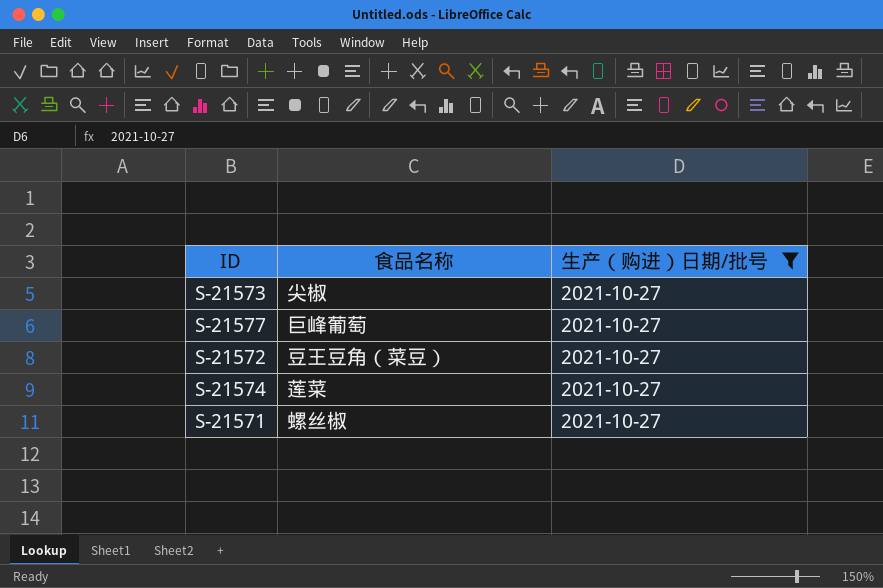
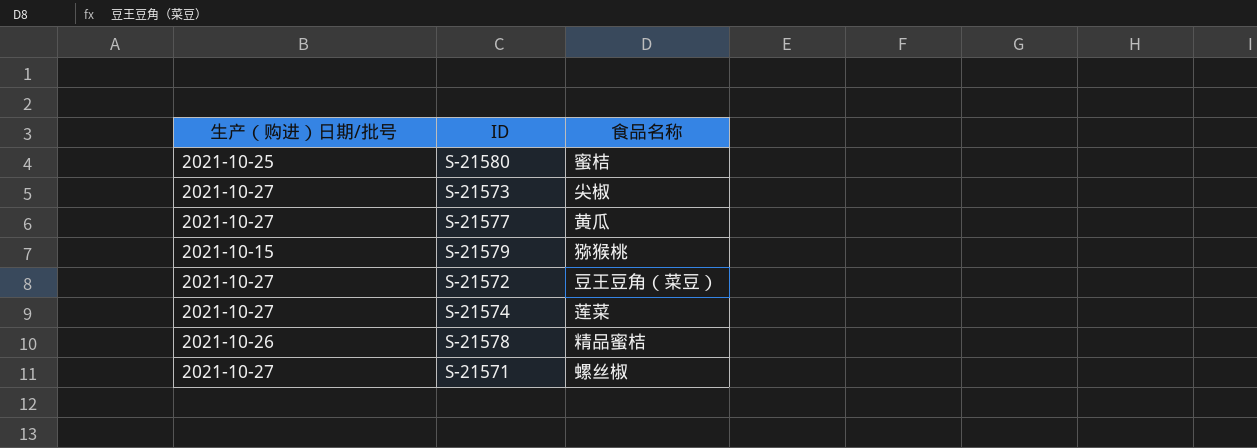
filter: 生产（购进）日期/批号 = 2021-10-27 -> none
column 生产（购进）日期/批号 | position: 3 -> 1
S-21577 | 食品名称: 巨峰葡萄 -> 黄瓜

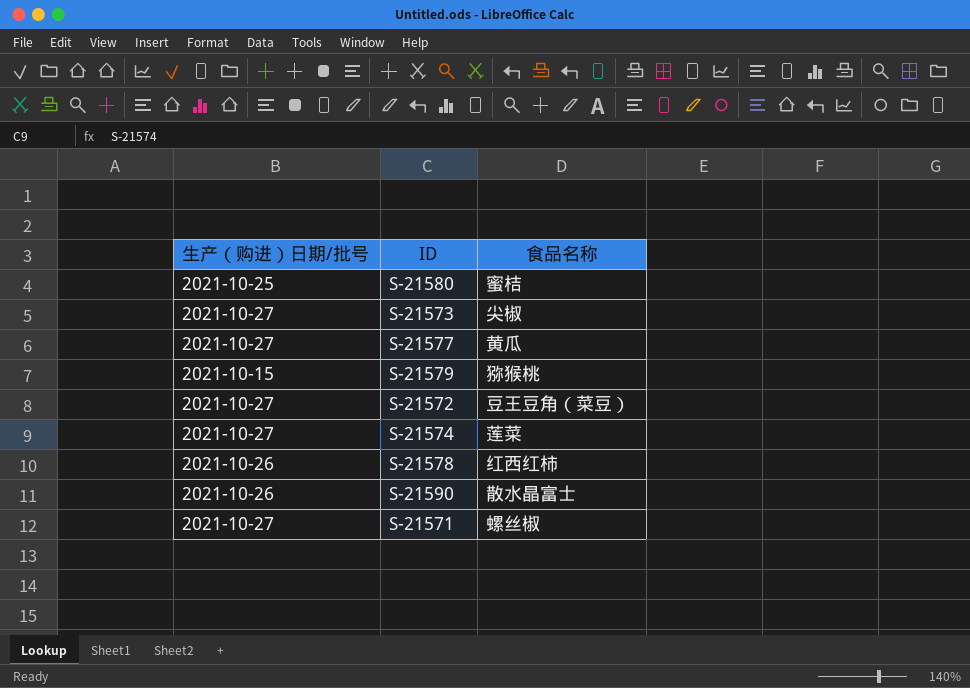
S-21578 | 食品名称: 精品蜜桔 -> 红西红柿
row S-21590: none -> 2021-10-26 | 散水晶富士

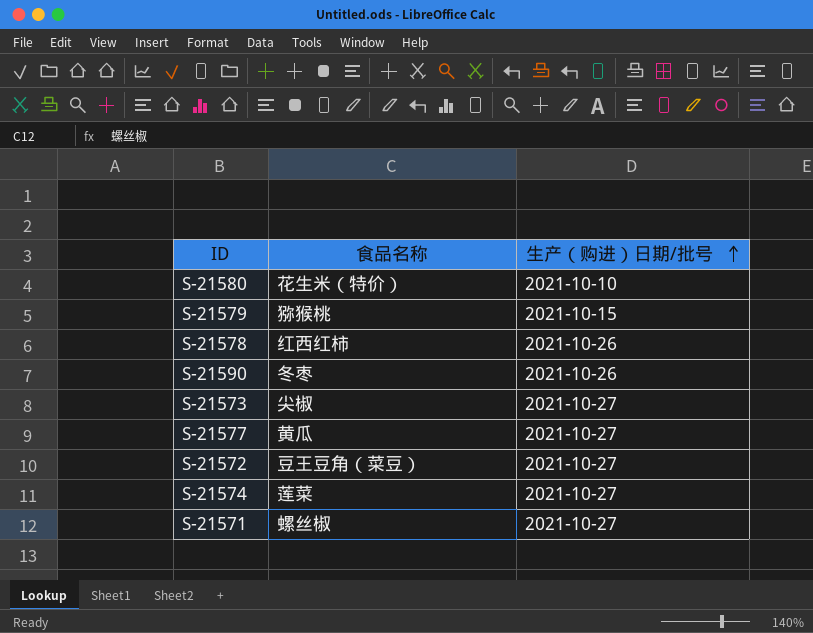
row order: none -> 生产（购进）日期/批号 ascending
column 生产（购进）日期/批号 | position: 1 -> 3
S-21580 | 食品名称: 蜜桔 -> 花生米（特价）
S-21580 | 生产（购进）日期/批号: 2021-10-25 -> 2021-10-10
S-21590 | 食品名称: 散水晶富士 -> 冬枣

